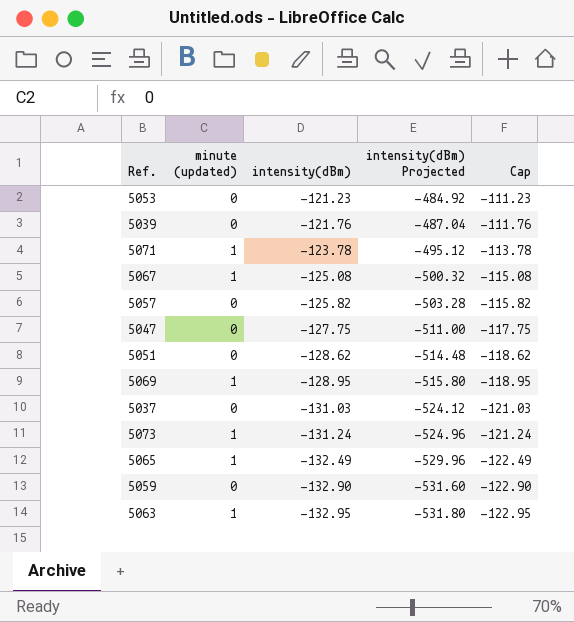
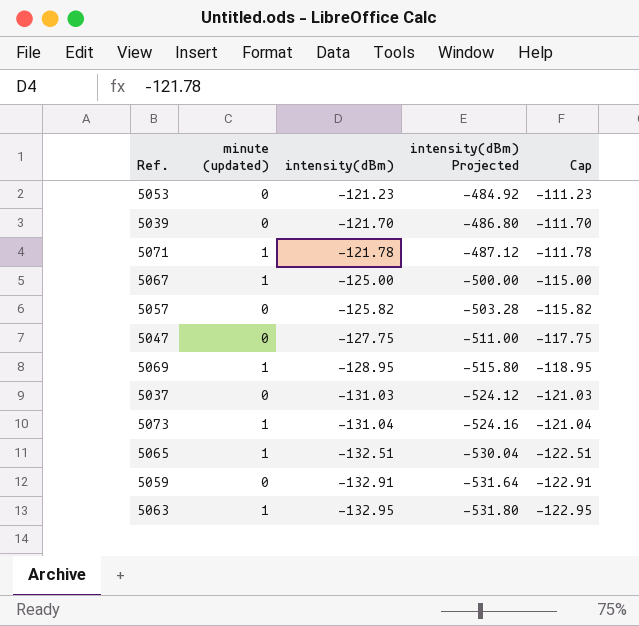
row 5051: 0 | -128.62 | -514.48 | -118.62 -> none
5039 | intensity(dBm): -121.76 -> -121.70
5039 | intensity(dBm) Projected: -487.04 -> -486.80
5039 | Cap: -111.76 -> -111.70
5071 | intensity(dBm): -123.78 -> -121.78
5071 | intensity(dBm) Projected: -495.12 -> -487.12
5071 | Cap: -113.78 -> -111.78
5067 | intensity(dBm): -125.08 -> -125.00
5067 | intensity(dBm) Projected: -500.32 -> -500.00
5067 | Cap: -115.08 -> -115.00
5073 | intensity(dBm): -131.24 -> -131.04
5073 | intensity(dBm) Projected: -524.96 -> -524.16
5073 | Cap: -121.24 -> -121.04
5065 | intensity(dBm): -132.49 -> -132.51
5065 | intensity(dBm) Projected: -529.96 -> -530.04
5065 | Cap: -122.49 -> -122.51
5059 | intensity(dBm): -132.90 -> -132.91
5059 | intensity(dBm) Projected: -531.60 -> -531.64
5059 | Cap: -122.90 -> -122.91

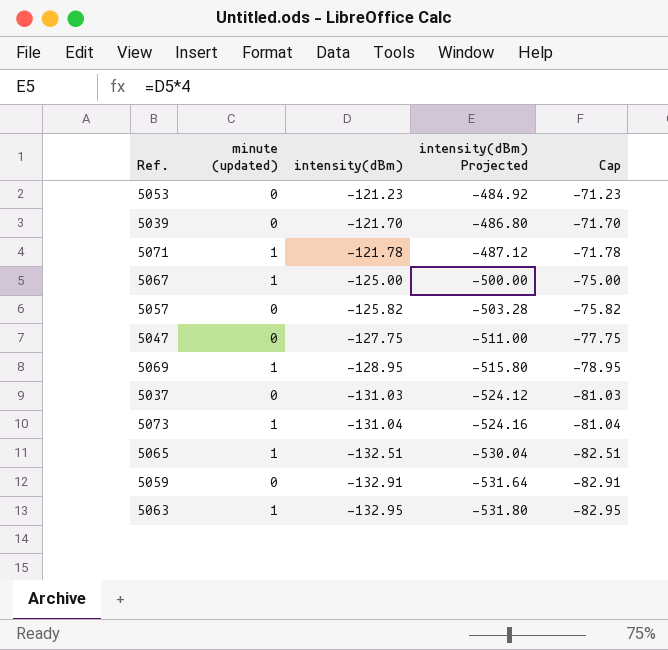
column Cap | formula: [intensity(dBm)] + 10 -> [intensity(dBm)] + 50

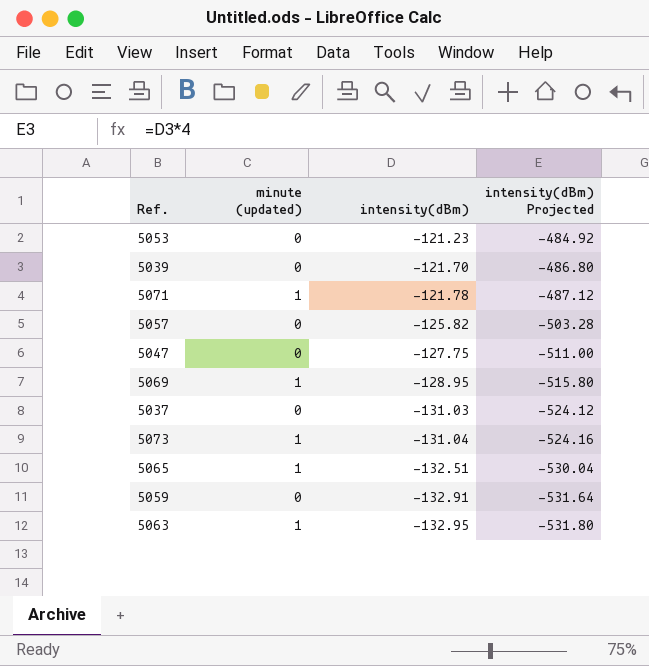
column Cap | formula: [intensity(dBm)] + 50 -> none
row 5067: 1 | -125.00 | -500.00 | -75.00 -> none

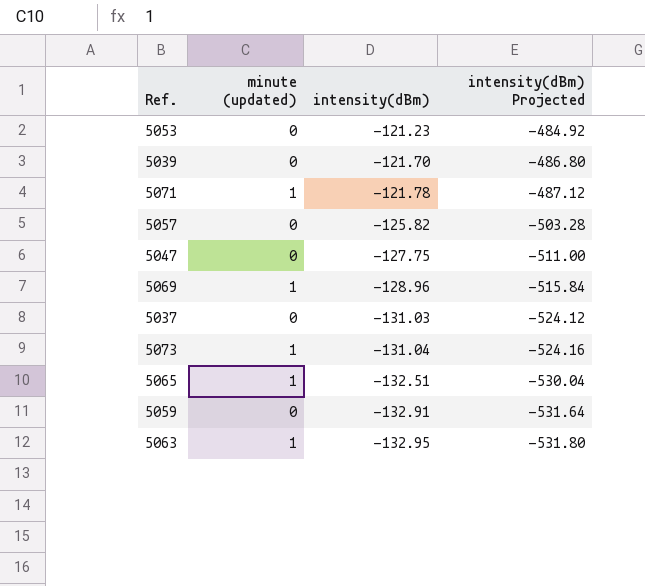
5069 | intensity(dBm): -128.95 -> -128.96
5069 | intensity(dBm) Projected: -515.80 -> -515.84

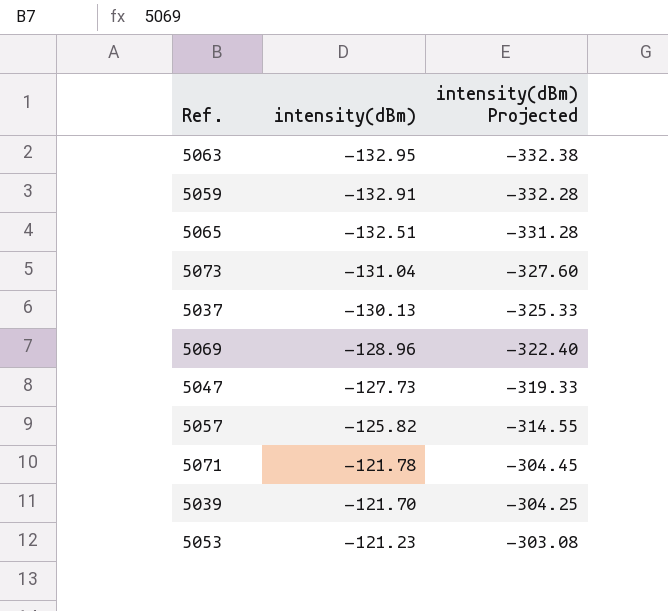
row order: intensity(dBm) descending -> intensity(dBm) ascending
column minute (updated) | position: 2 -> none
column intensity(dBm) Projected | formula: [intensity(dBm)] * 4 -> [intensity(dBm)] * 2.5
5037 | intensity(dBm): -131.03 -> -130.13
5047 | intensity(dBm): -127.75 -> -127.73

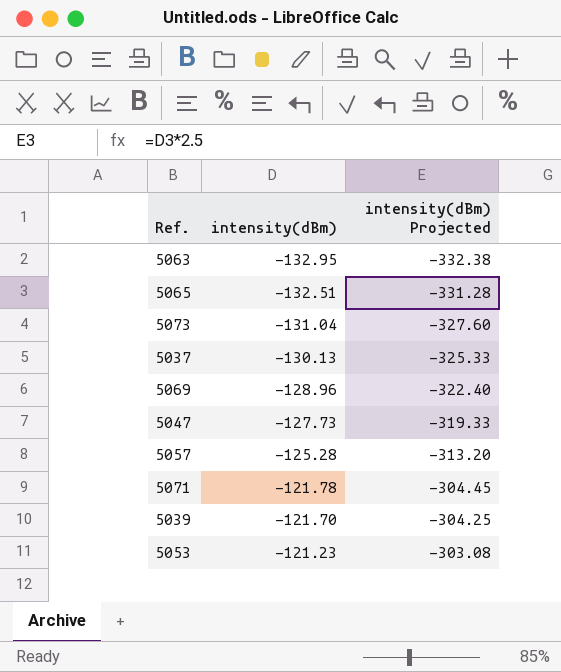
row 5059: -132.91 | -332.28 -> none
5057 | intensity(dBm): -125.82 -> -125.28
5057 | intensity(dBm) Projected: -314.55 -> -313.20

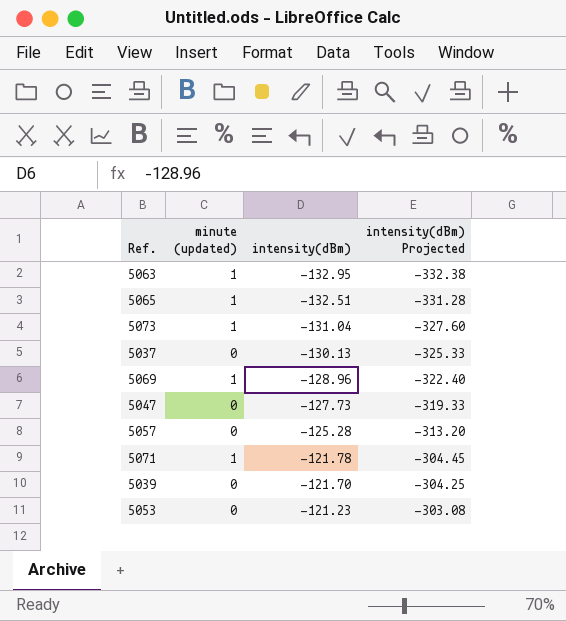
column minute (updated) | position: none -> 2

